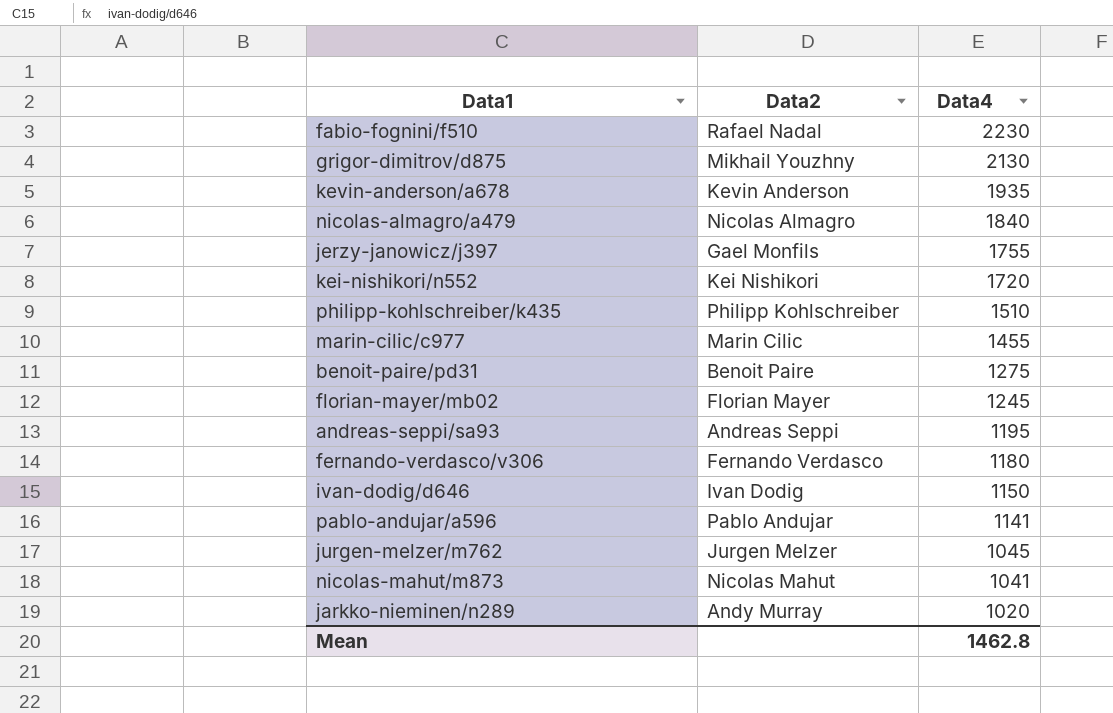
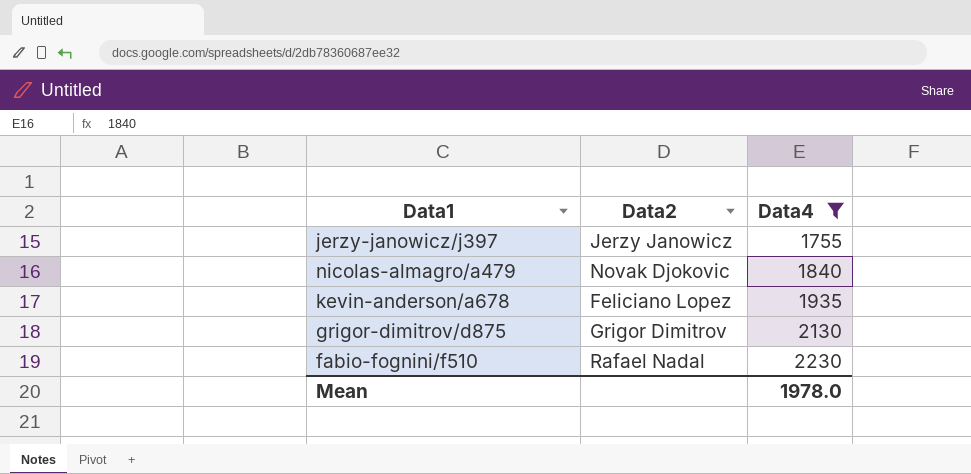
filter: none -> Data4 >= 1755
row order: Data4 descending -> Data4 ascending
jerzy-janowicz/j397 | Data2: Gael Monfils -> Jerzy Janowicz
nicolas-almagro/a479 | Data2: Nicolas Almagro -> Novak Djokovic
kevin-anderson/a678 | Data2: Kevin Anderson -> Feliciano Lopez
grigor-dimitrov/d875 | Data2: Mikhail Youzhny -> Grigor Dimitrov
Mean | Data4: 1462.8 -> 1978.0

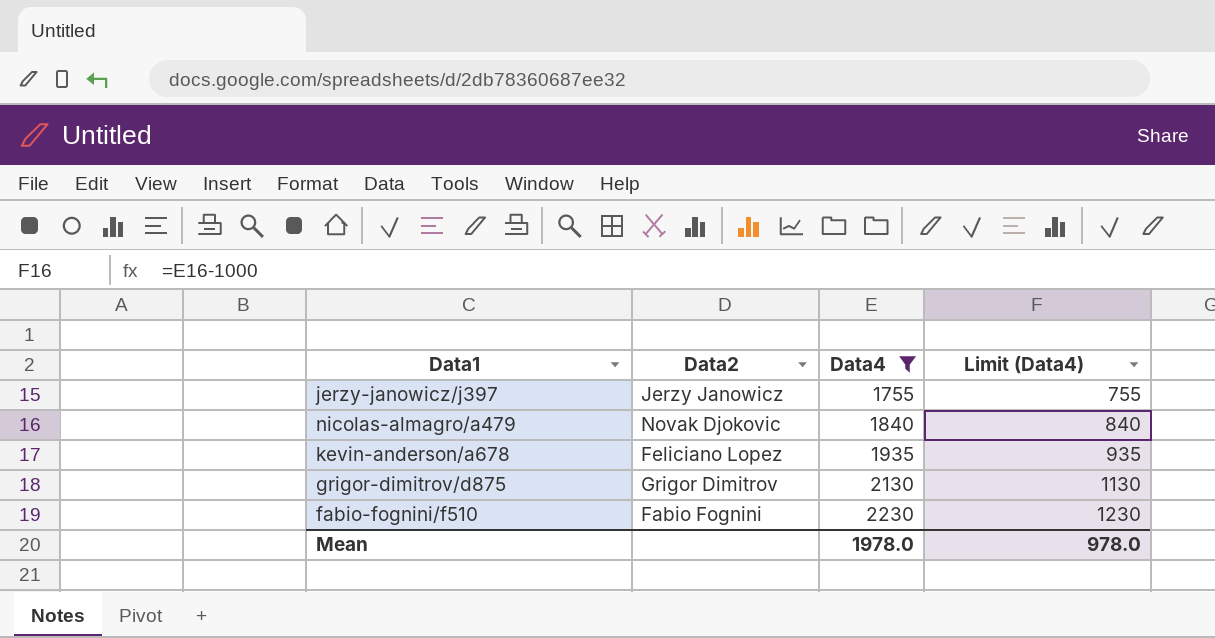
column Limit (Data4) | formula: none -> [Data4] - 1000
fabio-fognini/f510 | Data2: Rafael Nadal -> Fabio Fognini

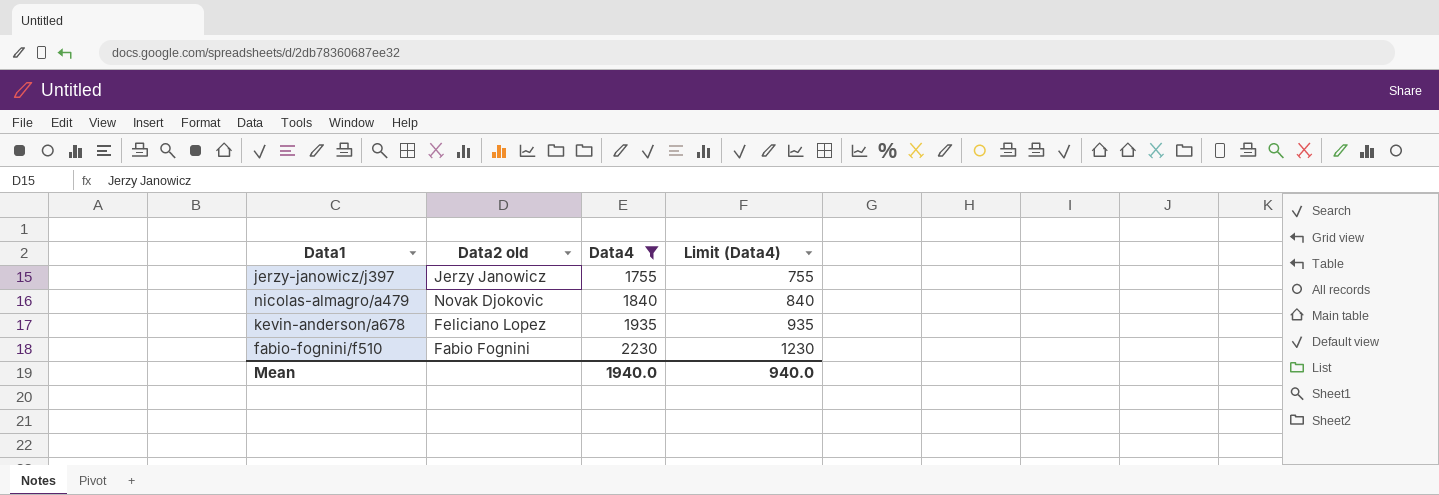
column name: Data2 -> Data2 old
row grigor-dimitrov/d875: Grigor Dimitrov | 2130 | 1130 -> none
Mean | Data4: 1978.0 -> 1940.0
Mean | Limit (Data4): 978.0 -> 940.0

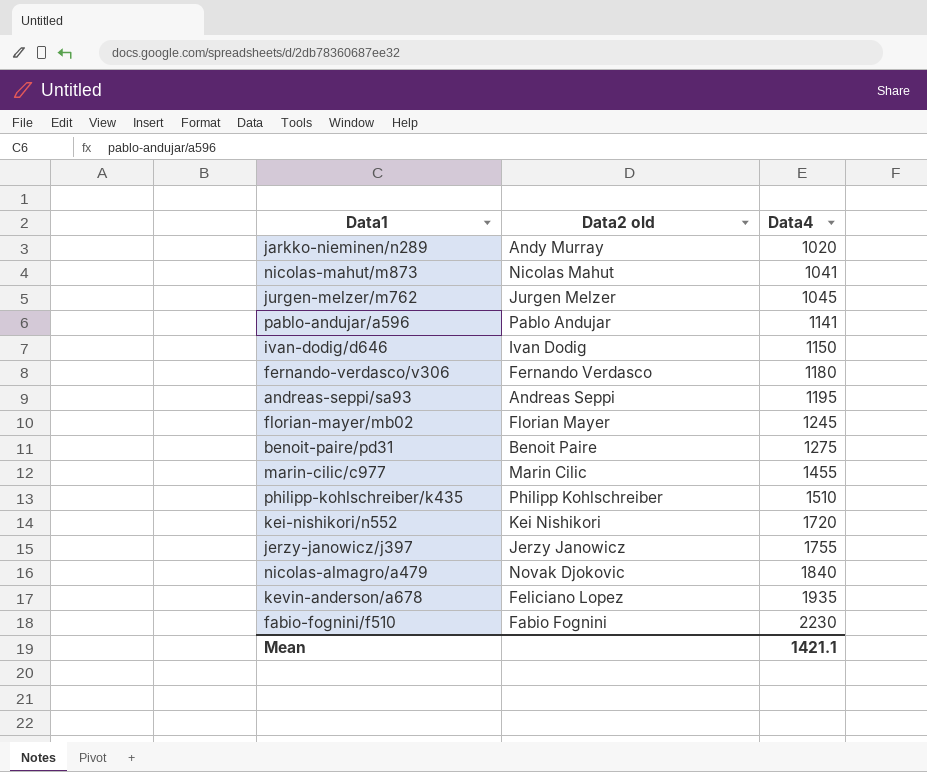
filter: Data4 >= 1755 -> none
column Limit (Data4) | formula: [Data4] - 1000 -> none
Mean | Data4: 1940.0 -> 1421.1

